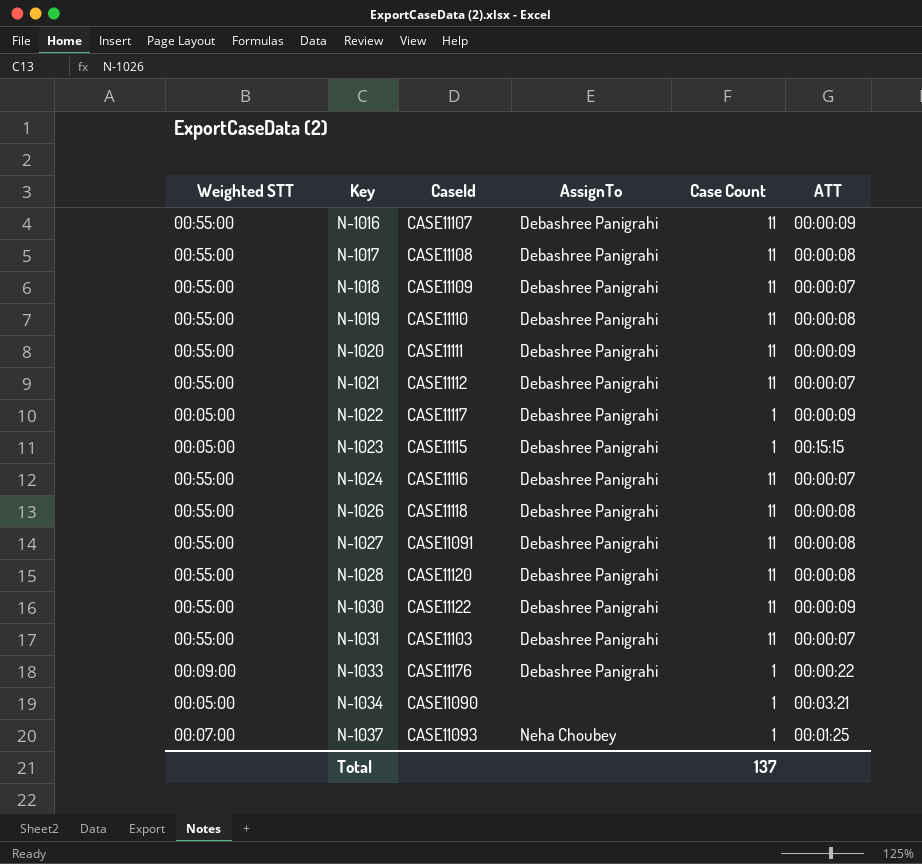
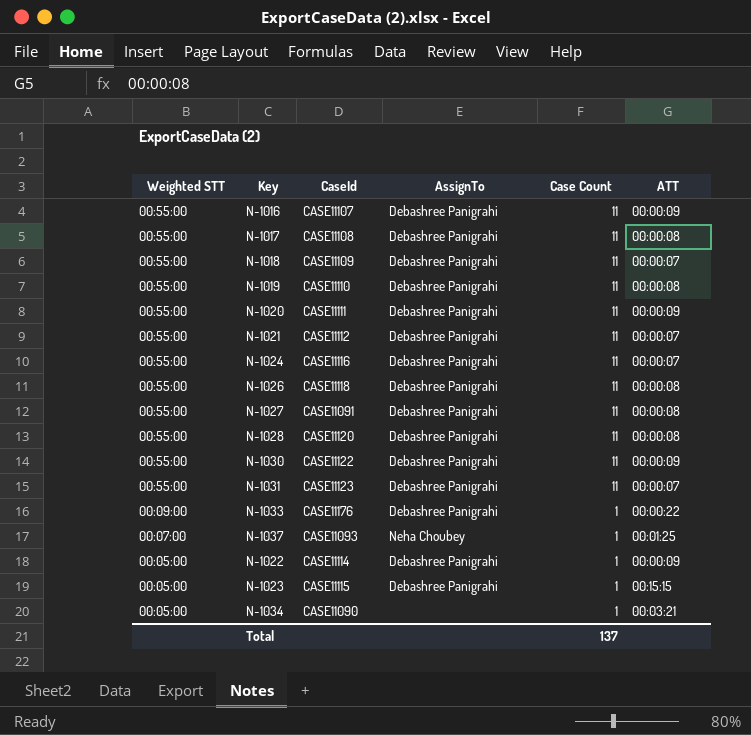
row order: Key ascending -> Weighted STT descending
N-1031 | CaseId: CASE11103 -> CASE11123
N-1022 | CaseId: CASE11117 -> CASE11114

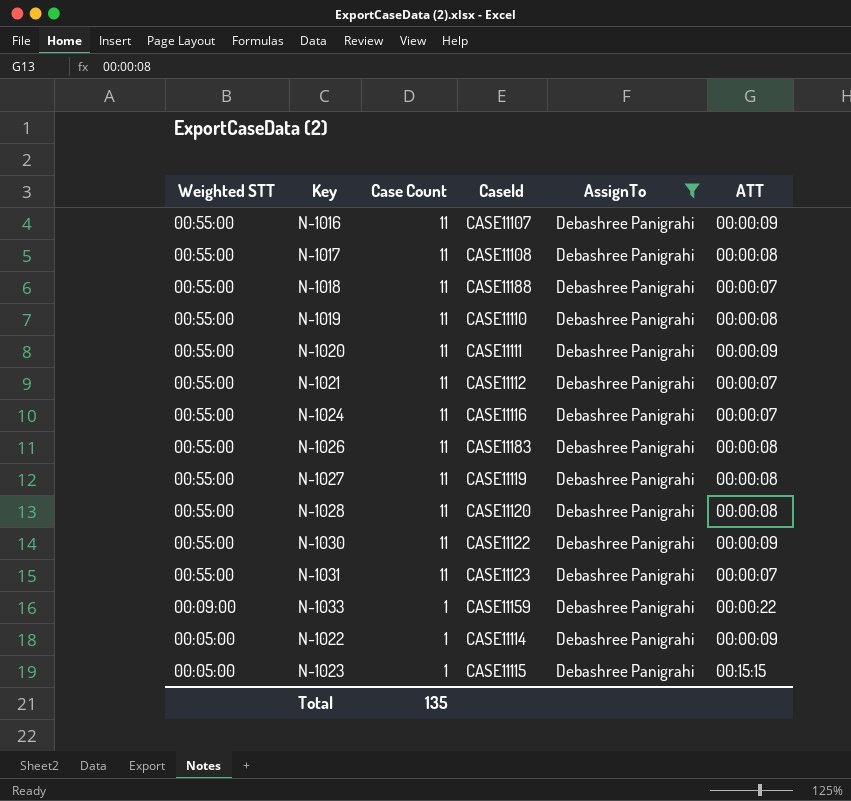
filter: none -> AssignTo = Debashree Panigrahi
column Case Count | position: 5 -> 3
N-1018 | CaseId: CASE11109 -> CASE11188
N-1026 | CaseId: CASE11118 -> CASE11183
N-1027 | CaseId: CASE11091 -> CASE11119
N-1033 | CaseId: CASE11176 -> CASE11159
Total | Case Count: 137 -> 135

